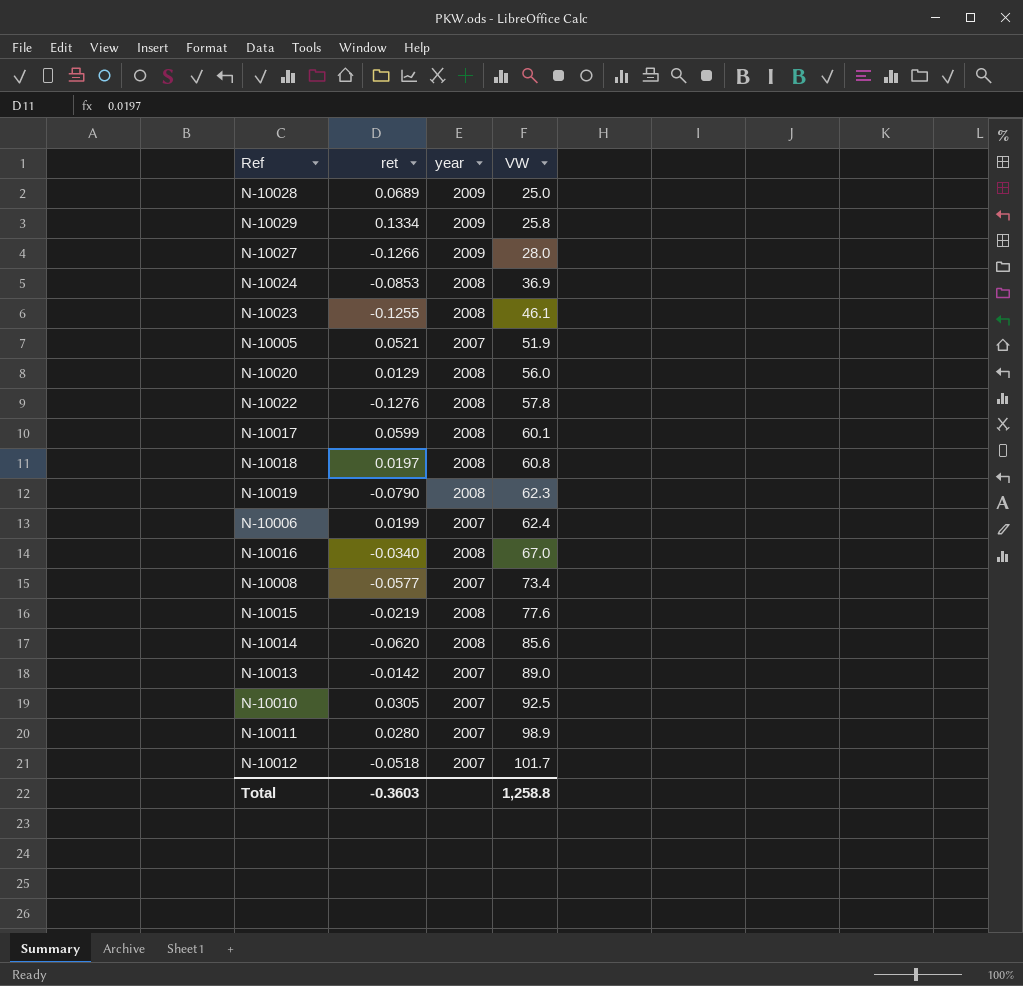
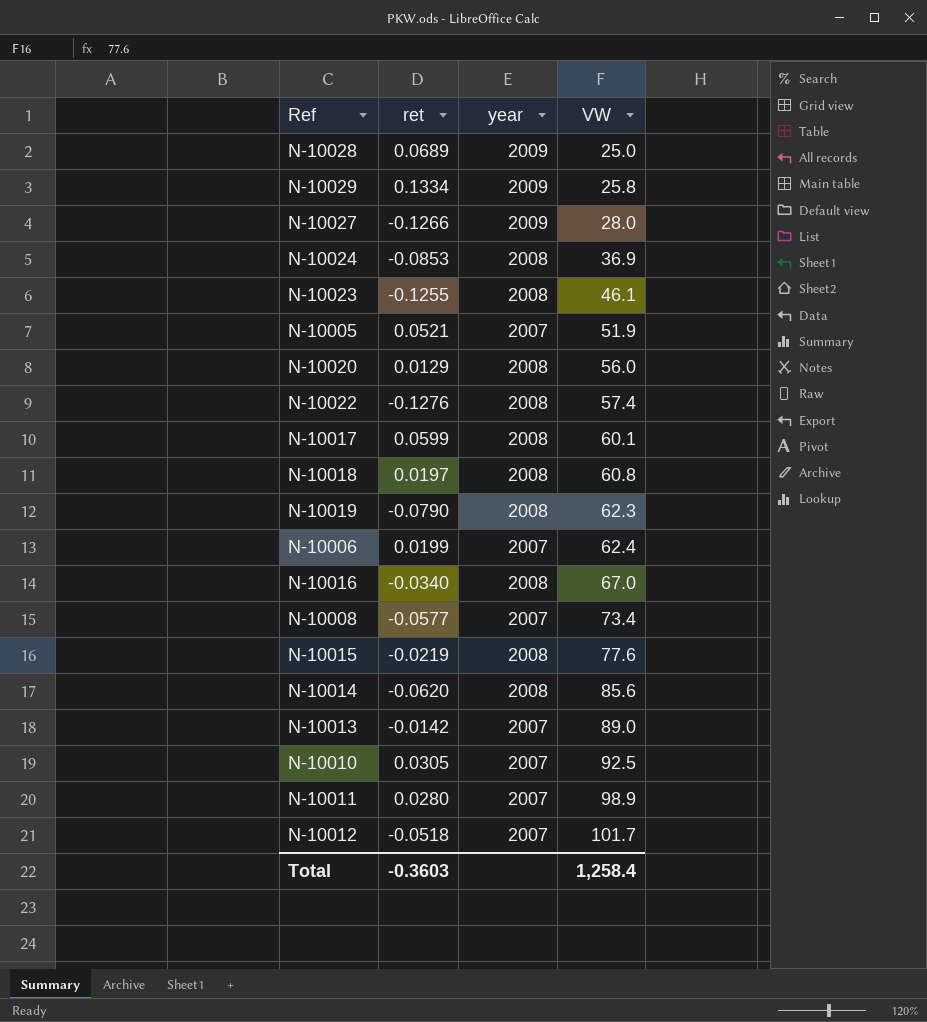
N-10022 | VW: 57.8 -> 57.4
Total | VW: 1,258.8 -> 1,258.4

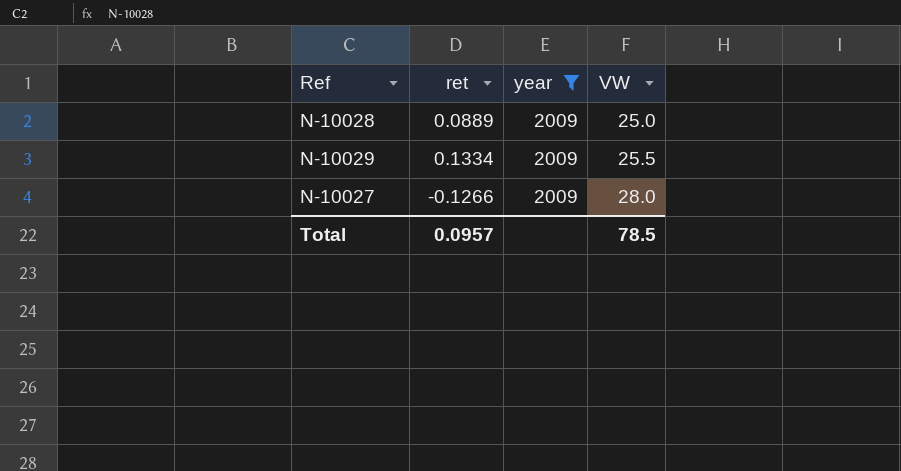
filter: none -> year = 2009
N-10028 | ret: 0.0689 -> 0.0889
N-10029 | VW: 25.8 -> 25.5
Total | ret: -0.3603 -> 0.0957
Total | VW: 1,258.4 -> 78.5

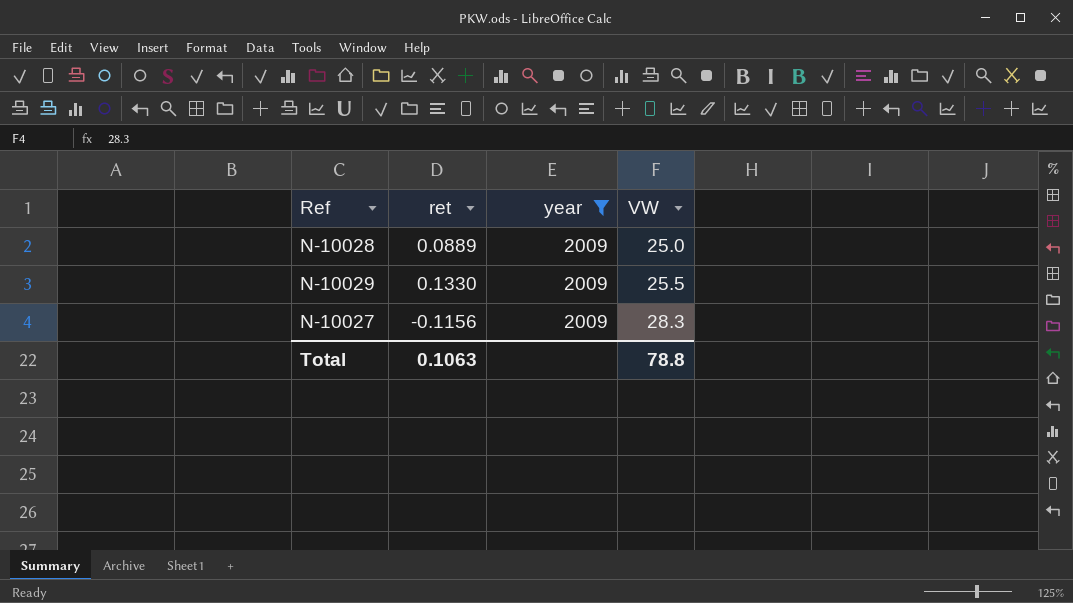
N-10029 | ret: 0.1334 -> 0.1330
N-10027 | ret: -0.1266 -> -0.1156
N-10027 | VW: 28.0 -> 28.3
Total | ret: 0.0957 -> 0.1063
Total | VW: 78.5 -> 78.8

